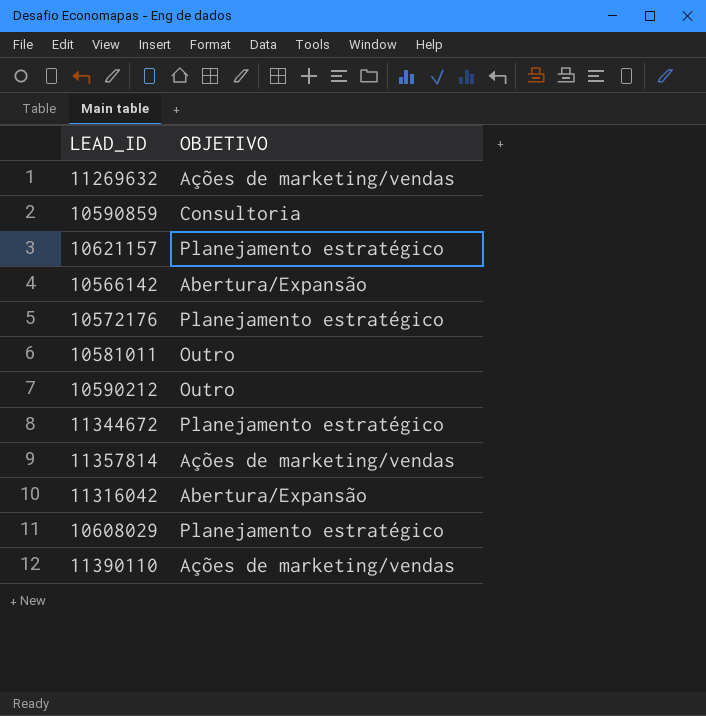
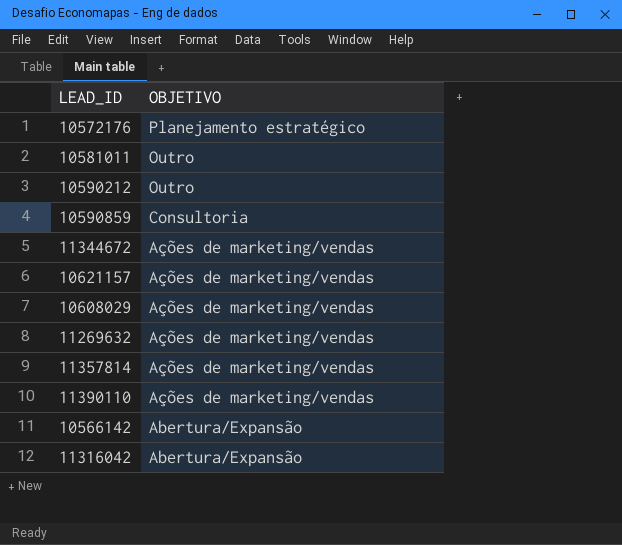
row order: none -> OBJETIVO descending
11344672 | OBJETIVO: Planejamento estratégico -> Ações de marketing/vendas
10621157 | OBJETIVO: Planejamento estratégico -> Ações de marketing/vendas
10608029 | OBJETIVO: Planejamento estratégico -> Ações de marketing/vendas

